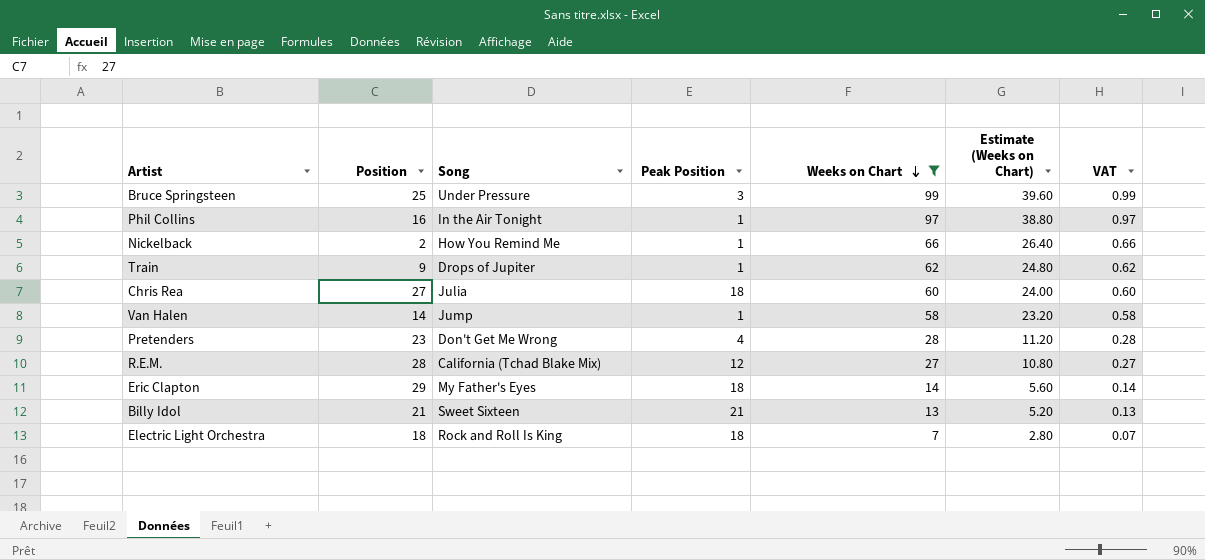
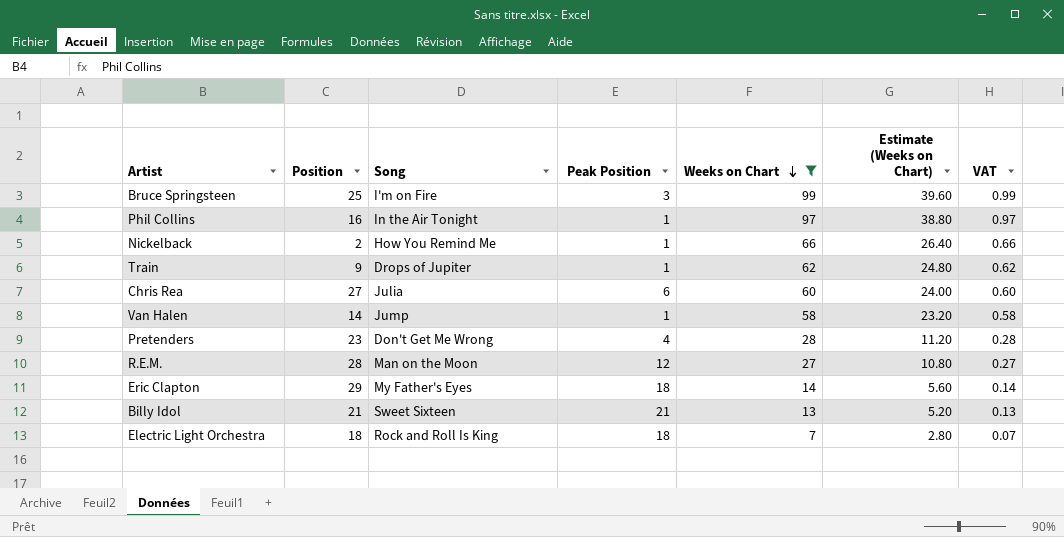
Bruce Springsteen | Song: Under Pressure -> I'm on Fire
Chris Rea | Peak Position: 18 -> 6
R.E.M. | Song: California (Tchad Blake Mix) -> Man on the Moon

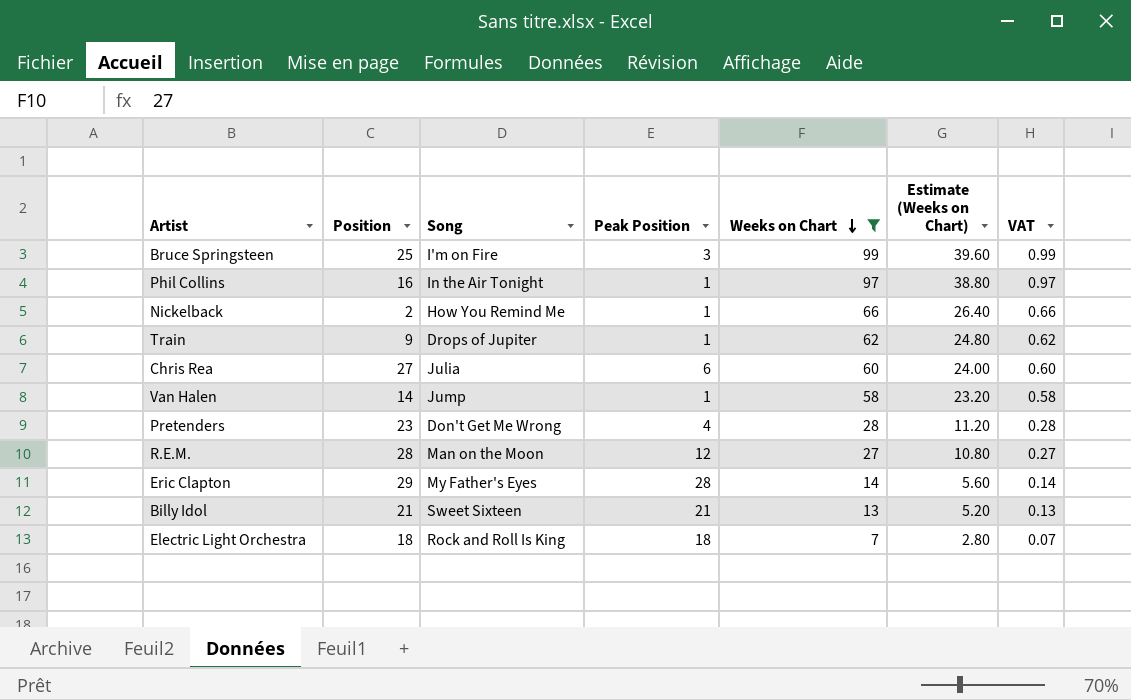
Eric Clapton | Peak Position: 18 -> 28

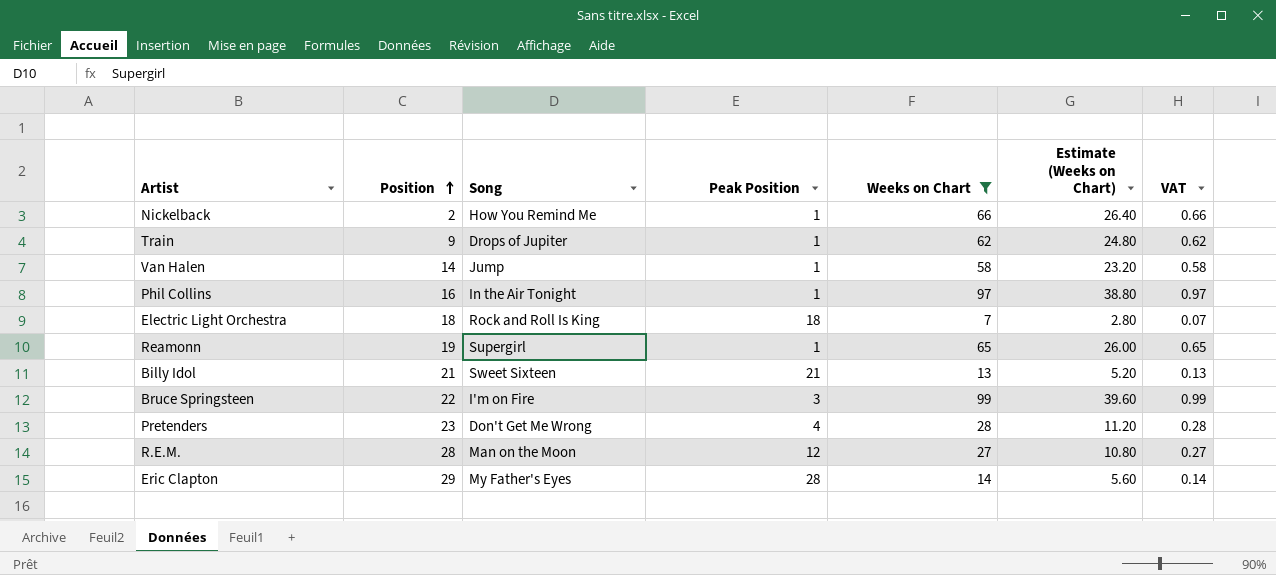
row order: Weeks on Chart descending -> Position ascending
row Chris Rea: 27 | Julia | 6 | 60 | 24.00 | 0.60 -> none
row Reamonn: none -> 19 | Supergirl | 1 | 65 | 26.00 | 0.65
Bruce Springsteen | Position: 25 -> 22

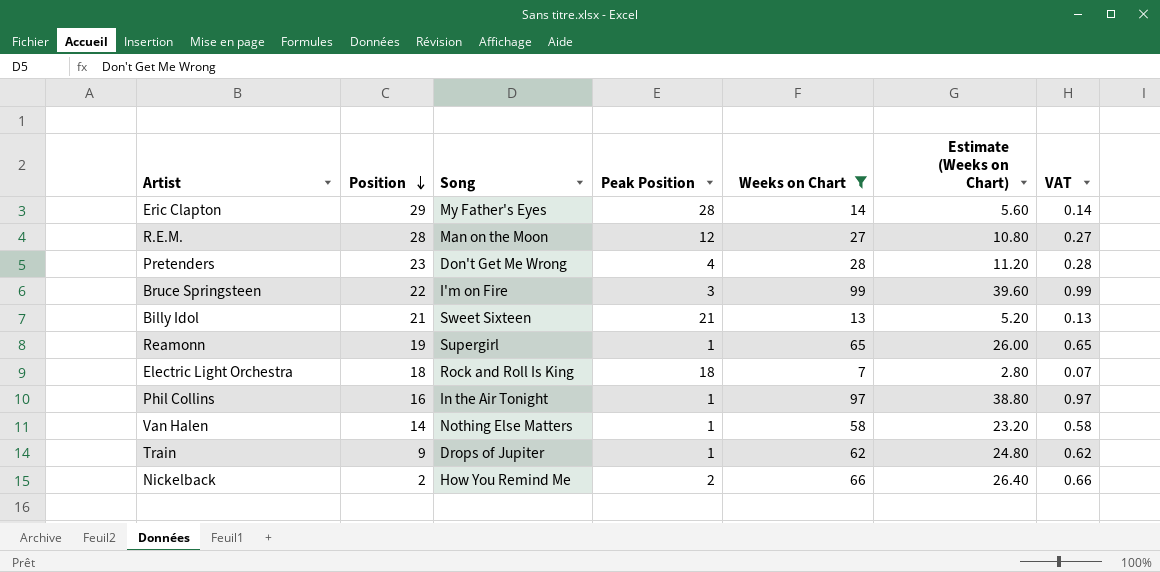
row order: Position ascending -> Position descending
Van Halen | Song: Jump -> Nothing Else Matters
Nickelback | Peak Position: 1 -> 2

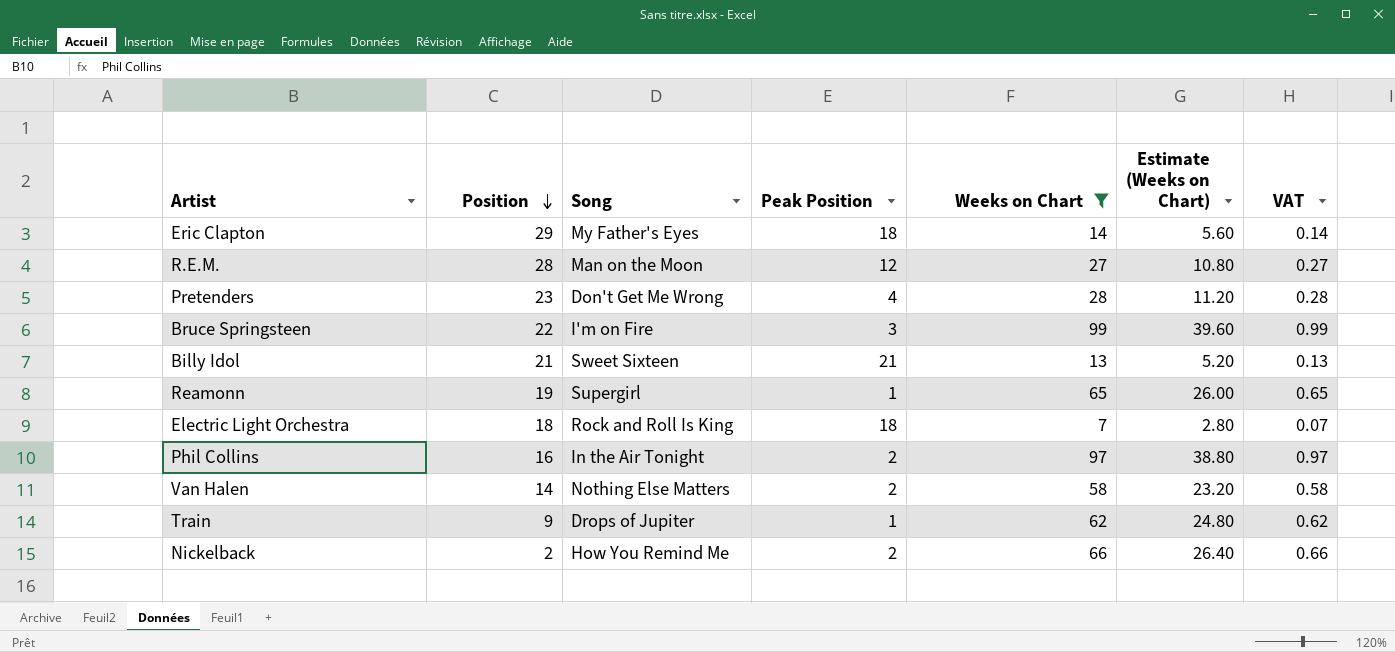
Eric Clapton | Peak Position: 28 -> 18
Phil Collins | Peak Position: 1 -> 2
Van Halen | Peak Position: 1 -> 2

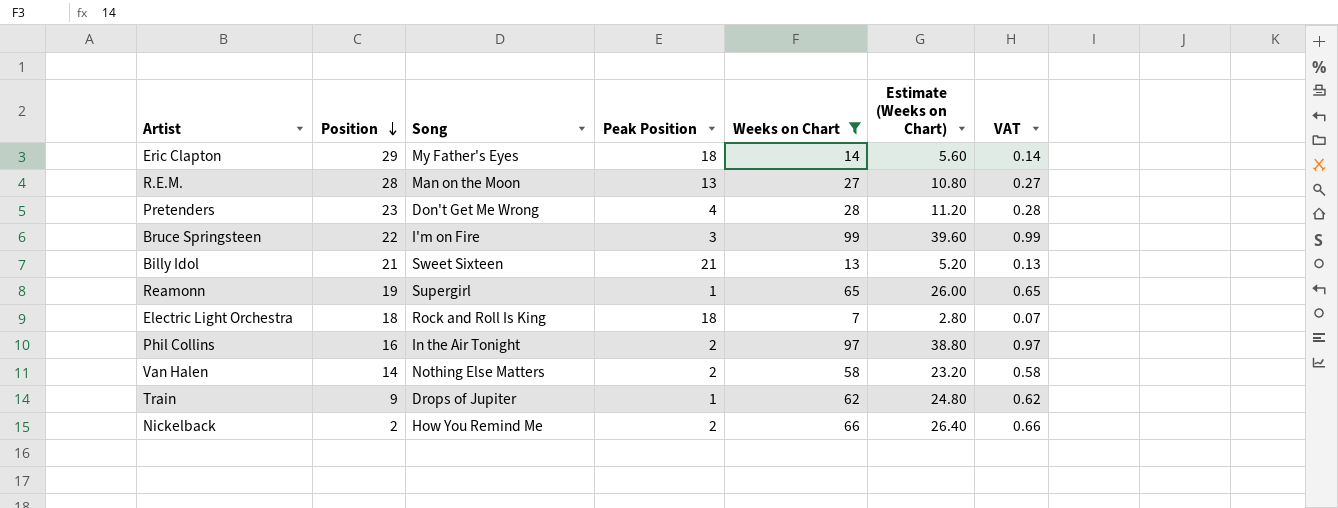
R.E.M. | Peak Position: 12 -> 13

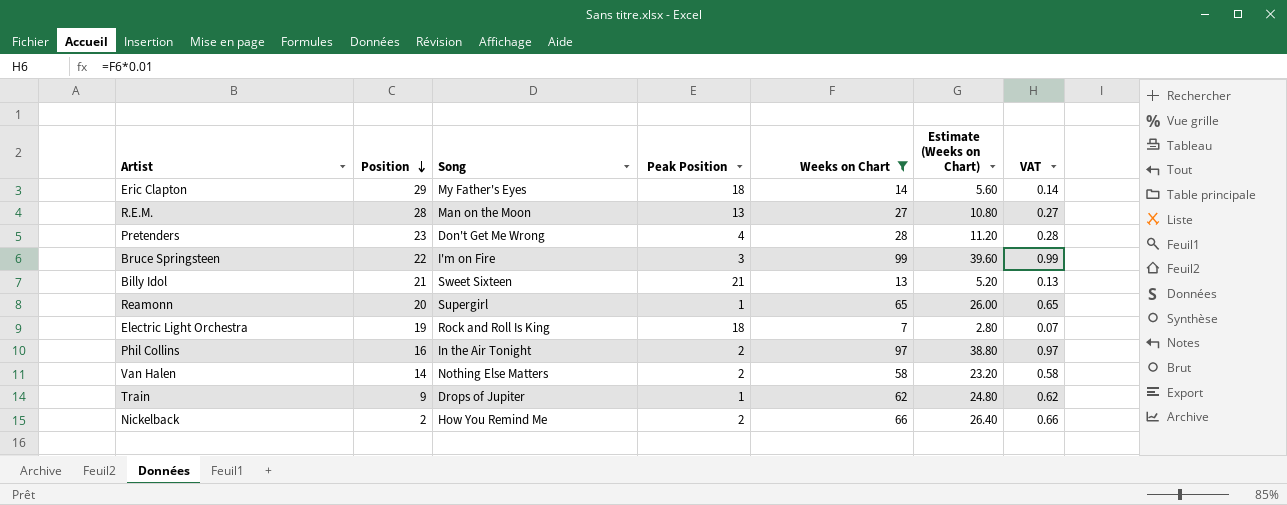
Reamonn | Position: 19 -> 20
Electric Light Orchestra | Position: 18 -> 19

